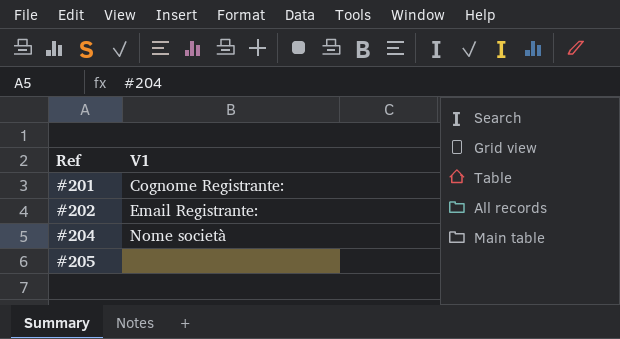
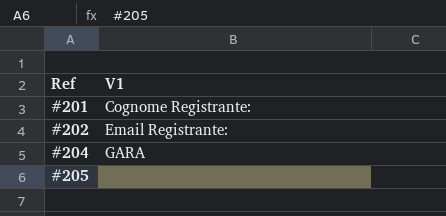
#204 | V1: Nome società -> GARA

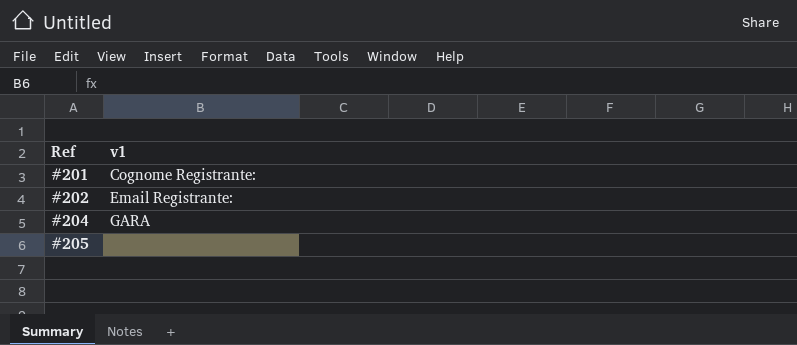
column name: V1 -> v1

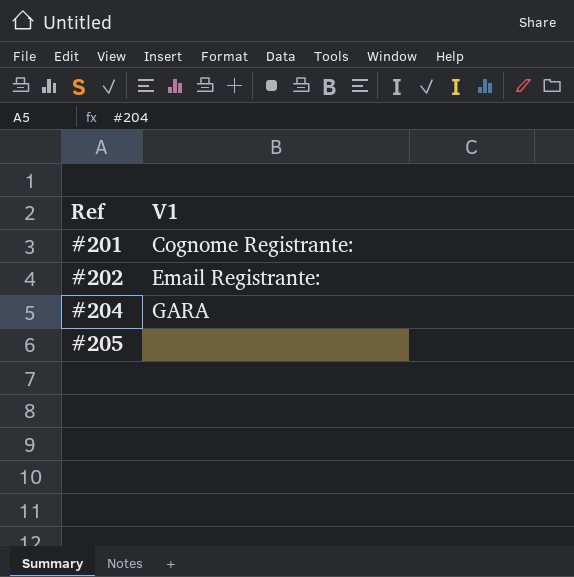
column name: v1 -> V1

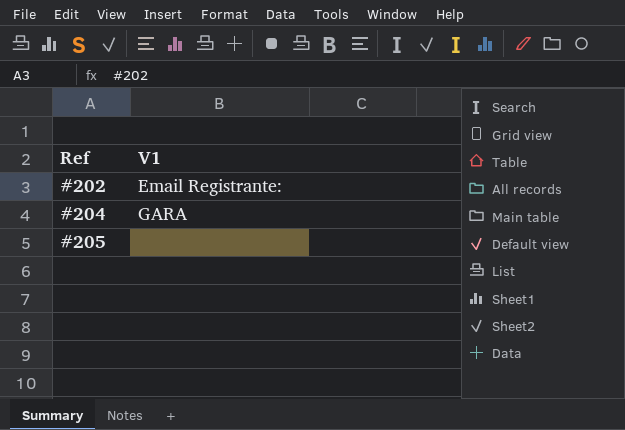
row #201: Cognome Registrante: -> none

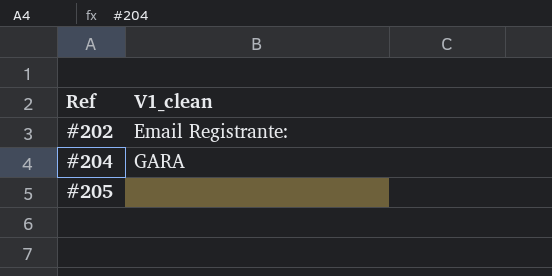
column name: V1 -> V1_clean

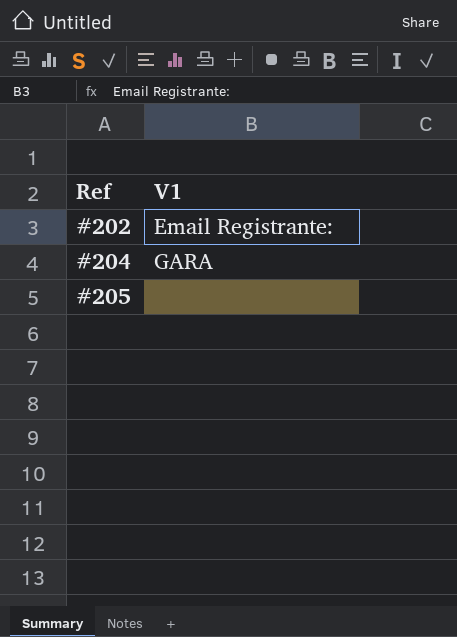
column name: V1_clean -> V1

